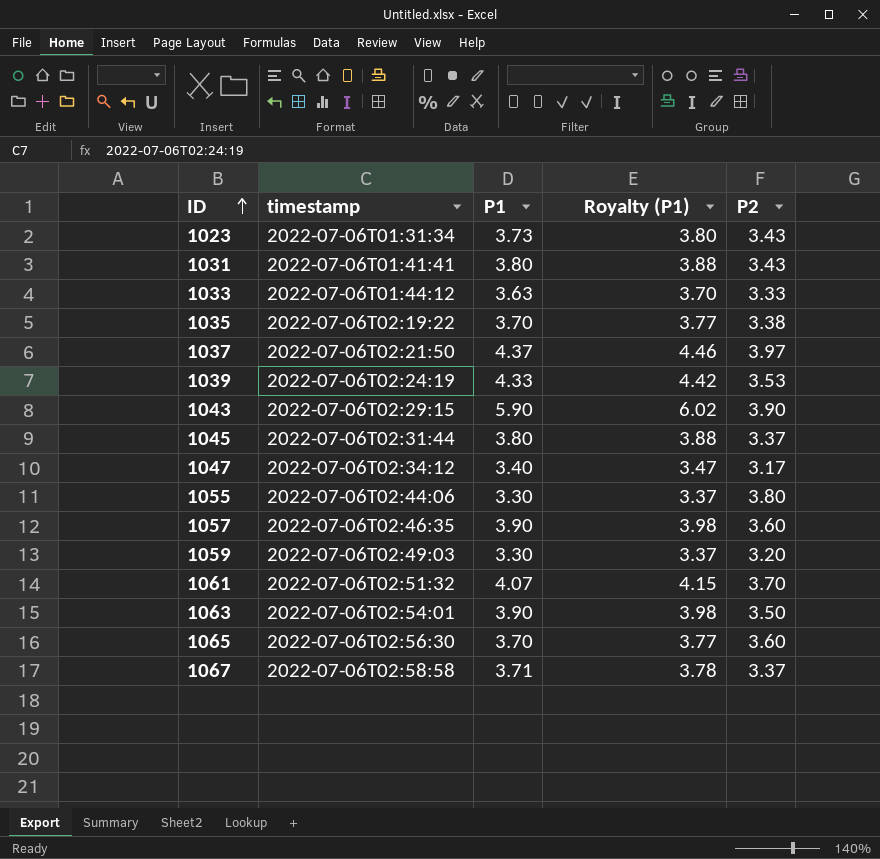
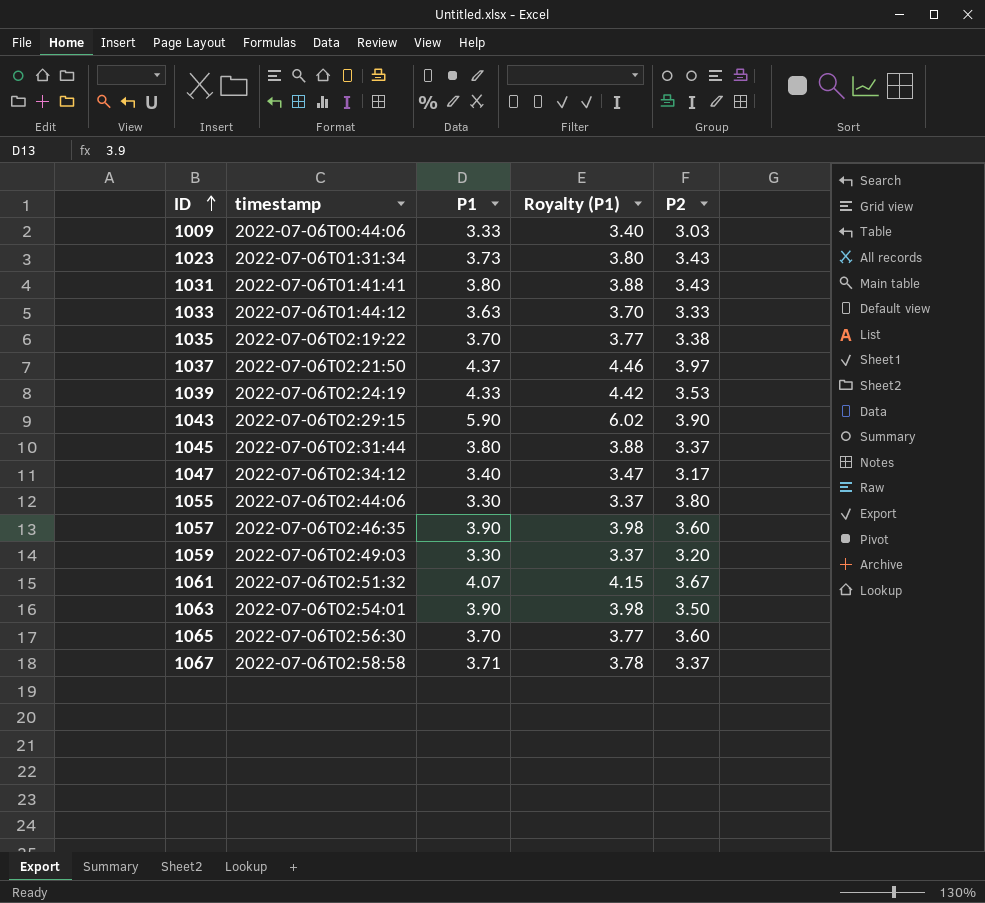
row 1009: none -> 2022-07-06T00:44:06 | 3.33 | 3.40 | 3.03
1061 | P2: 3.70 -> 3.67

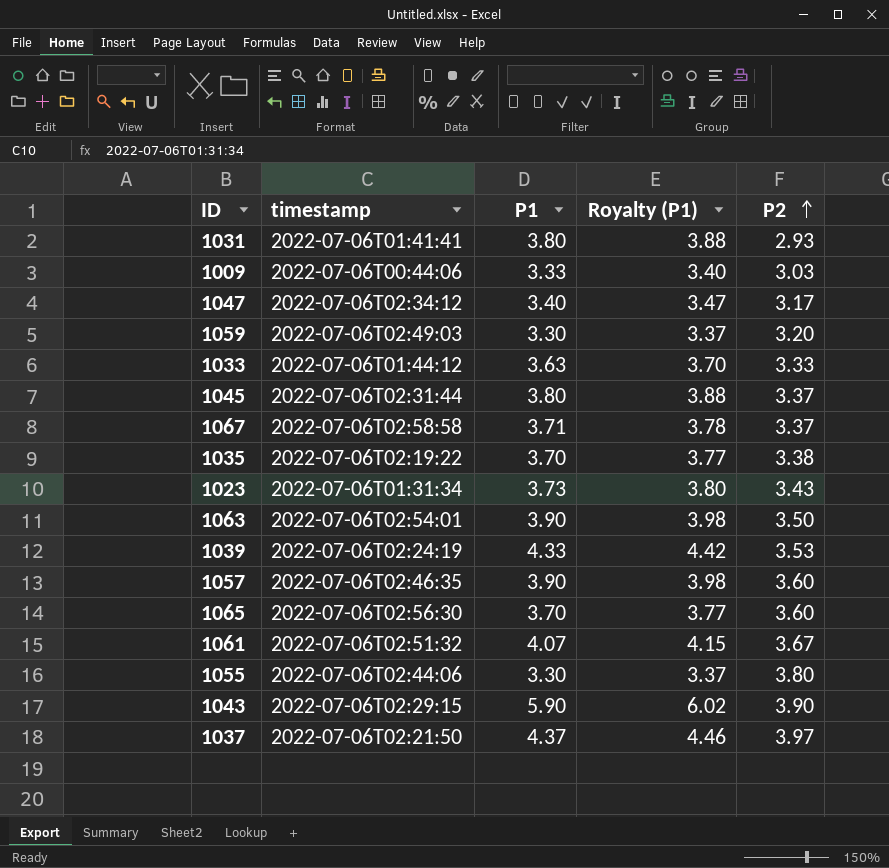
row order: ID ascending -> P2 ascending
1031 | P2: 3.43 -> 2.93

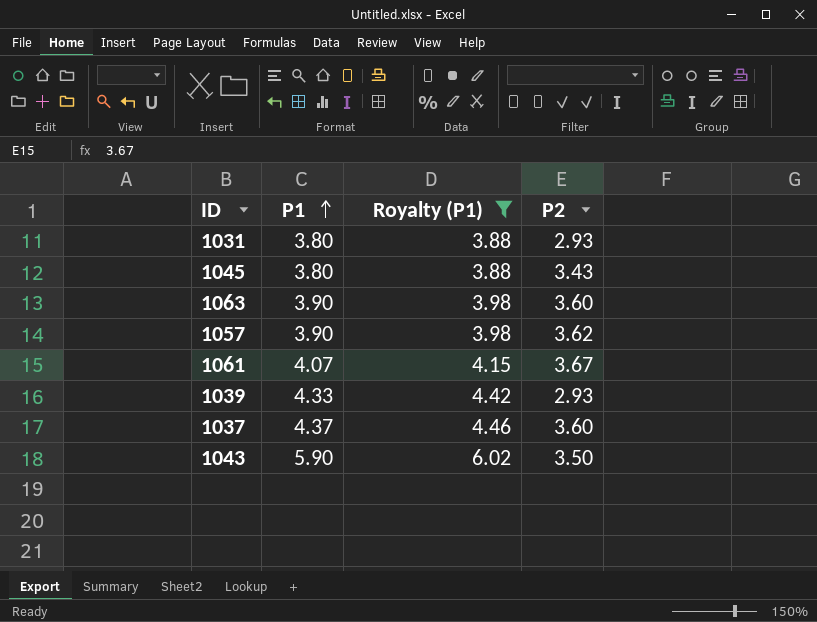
filter: none -> Royalty (P1) >= 3.88
row order: P2 ascending -> P1 ascending
column timestamp | position: 2 -> none
1045 | P2: 3.37 -> 3.43
1063 | P2: 3.50 -> 3.60
1057 | P2: 3.60 -> 3.62
1039 | P2: 3.53 -> 2.93
1037 | P2: 3.97 -> 3.60
1043 | P2: 3.90 -> 3.50

